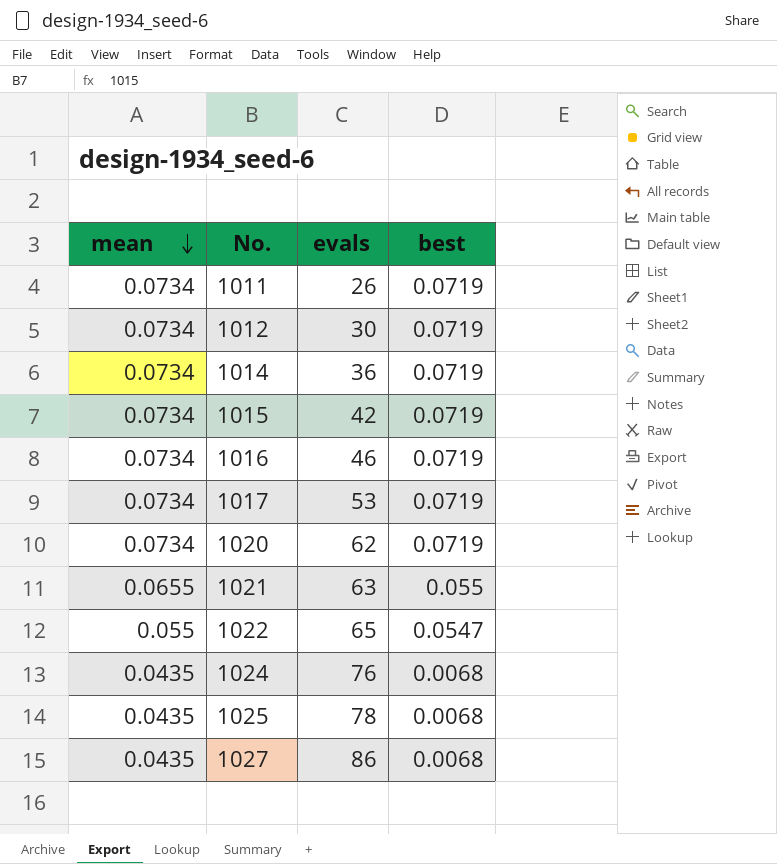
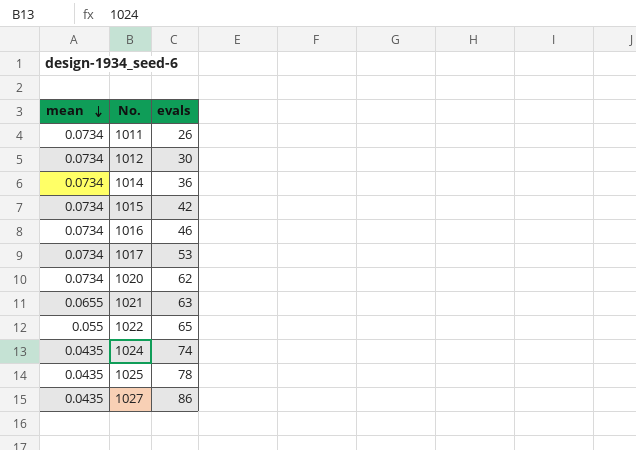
column best | position: 4 -> none
1024 | evals: 76 -> 74

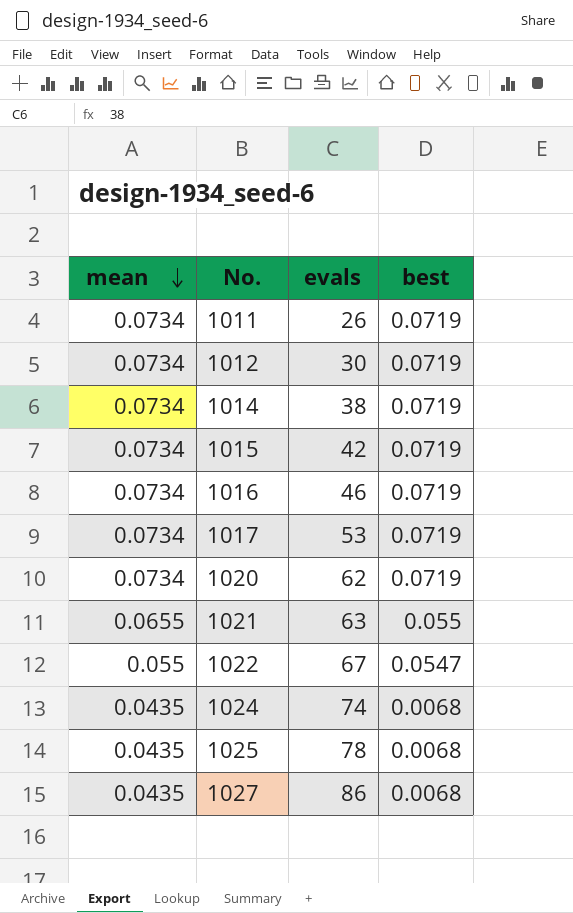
column best | position: none -> 4
1014 | evals: 36 -> 38
1022 | evals: 65 -> 67

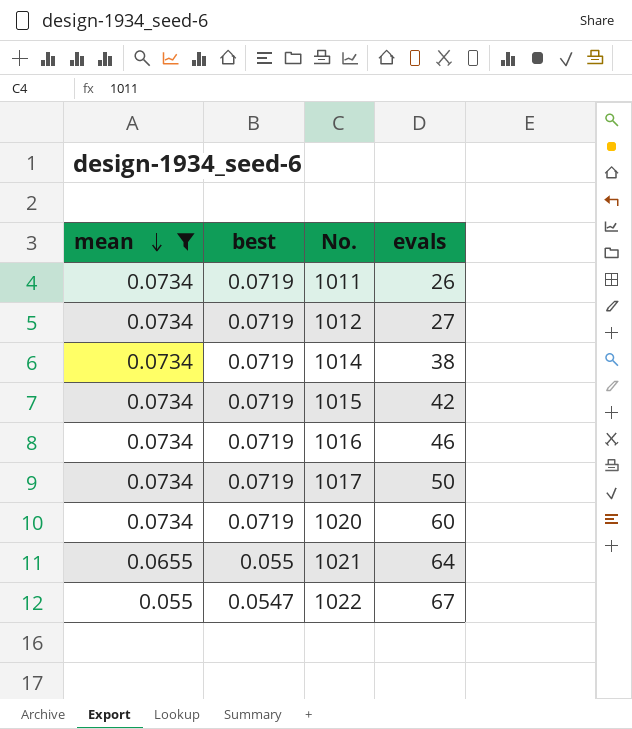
filter: none -> mean != 0.0435
column best | position: 4 -> 2
1012 | evals: 30 -> 27
1017 | evals: 53 -> 50
1020 | evals: 62 -> 60
1021 | evals: 63 -> 64

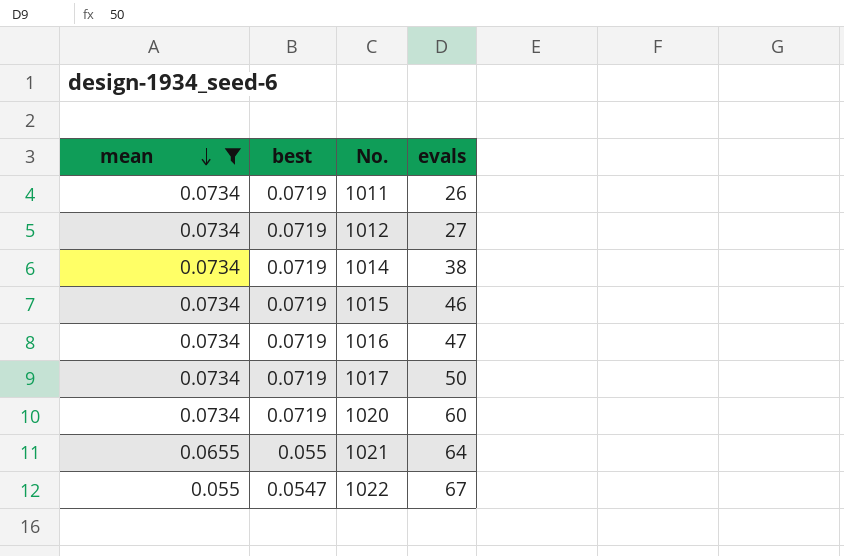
1015 | evals: 42 -> 46
1016 | evals: 46 -> 47

